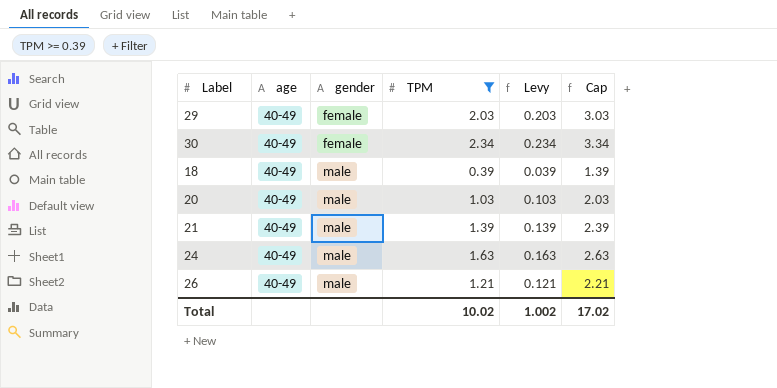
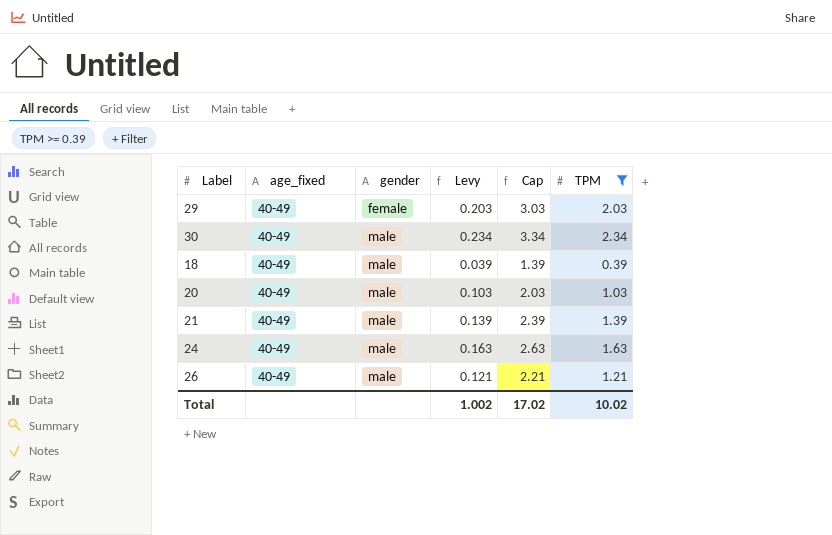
column name: age -> age_fixed
column TPM | position: 4 -> 6
30 | gender: female -> male

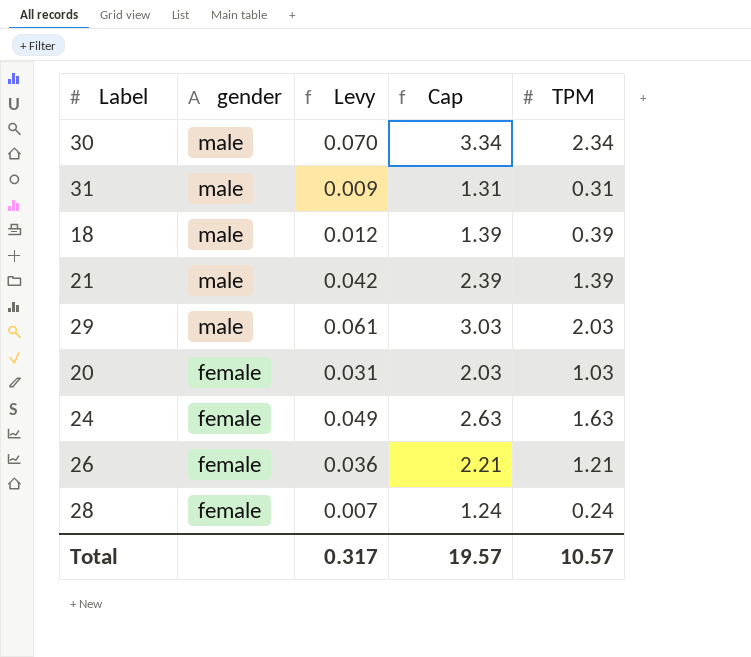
filter: TPM >= 0.39 -> none
row order: gender ascending -> gender descending
column age_fixed | position: 2 -> none
column Levy | formula: [TPM] * 0.1 -> [TPM] * 0.03
29 | gender: female -> male
20 | gender: male -> female
24 | gender: male -> female
26 | gender: male -> female
Total | Levy: 1.002 -> 0.317
Total | Cap: 17.02 -> 19.57
Total | TPM: 10.02 -> 10.57

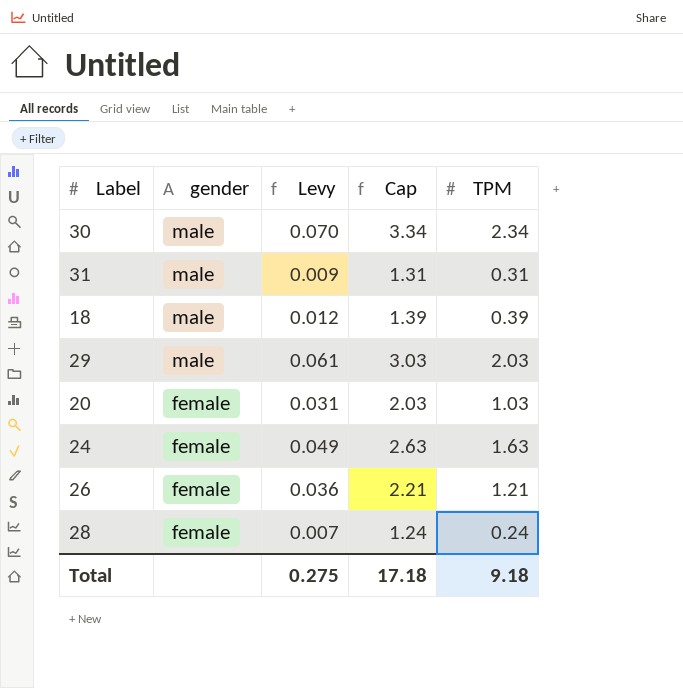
row 21: male | 0.042 | 2.39 | 1.39 -> none
Total | Levy: 0.317 -> 0.275
Total | Cap: 19.57 -> 17.18
Total | TPM: 10.57 -> 9.18

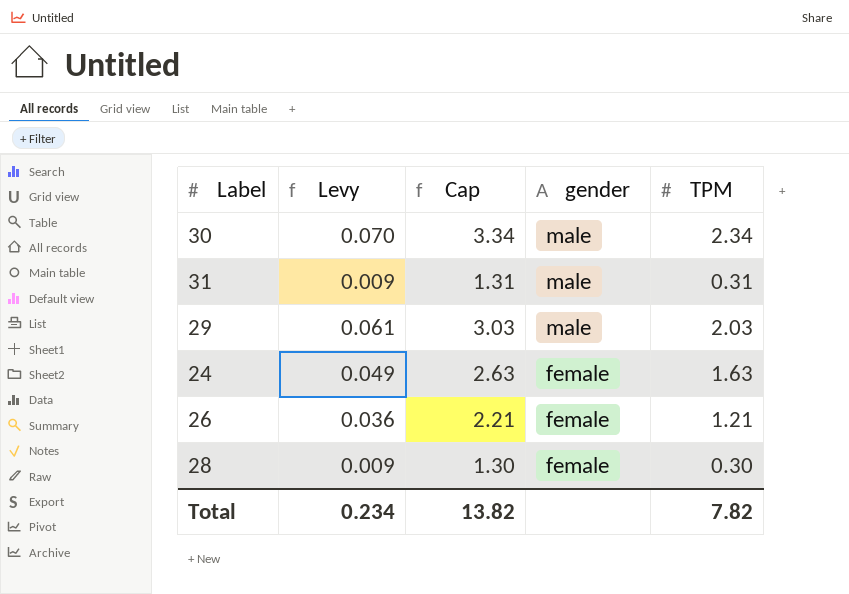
column gender | position: 2 -> 4
row 18: male | 0.012 | 1.39 | 0.39 -> none
row 20: female | 0.031 | 2.03 | 1.03 -> none
28 | Levy: 0.007 -> 0.009
28 | Cap: 1.24 -> 1.30
28 | TPM: 0.24 -> 0.30
Total | Levy: 0.275 -> 0.234
Total | Cap: 17.18 -> 13.82
Total | TPM: 9.18 -> 7.82

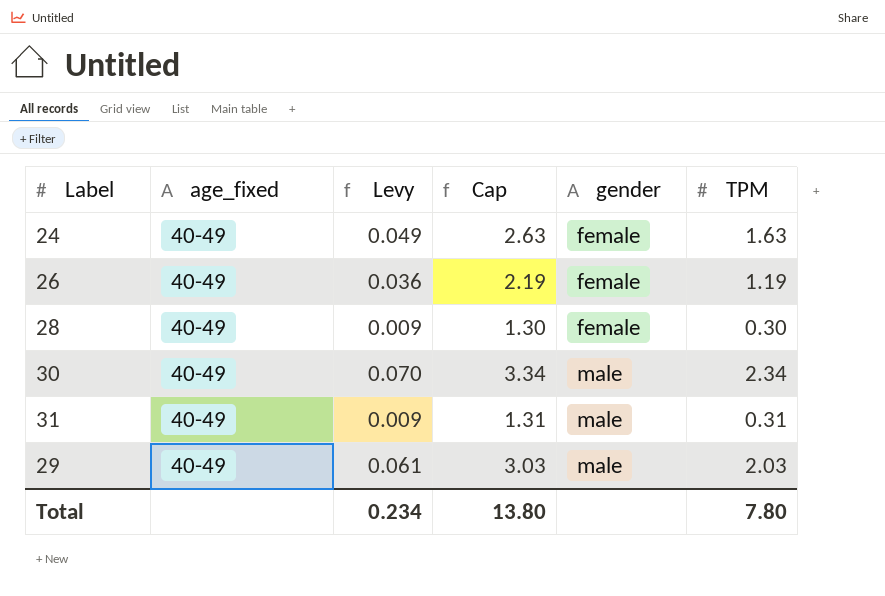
row order: gender descending -> gender ascending
column age_fixed | position: none -> 2
26 | Cap: 2.21 -> 2.19
26 | TPM: 1.21 -> 1.19
Total | Cap: 13.82 -> 13.80
Total | TPM: 7.82 -> 7.80

